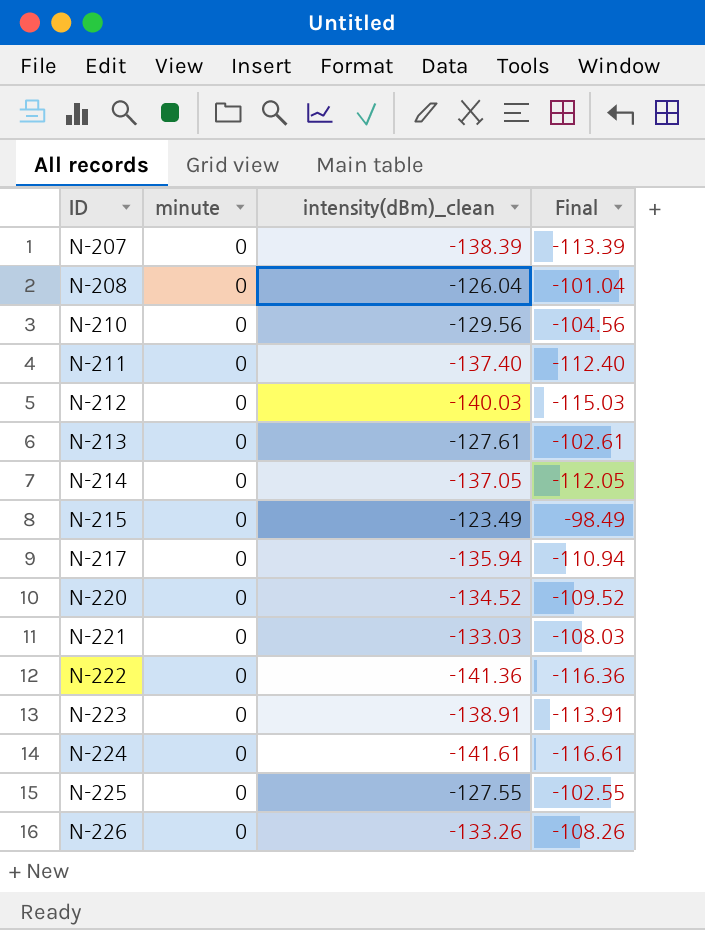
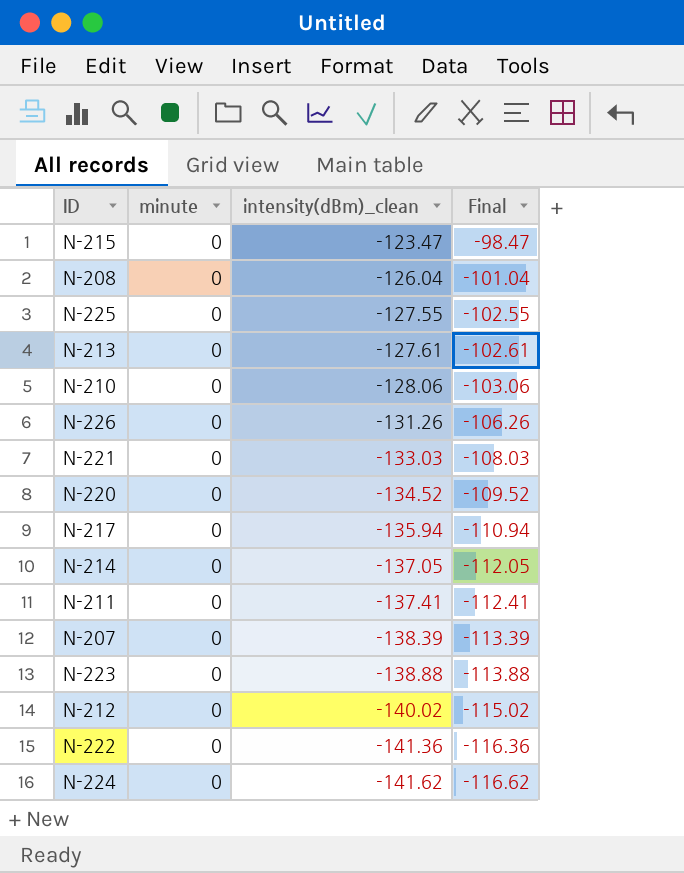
row order: ID ascending -> intensity(dBm)_clean descending
N-215 | intensity(dBm)_clean: -123.49 -> -123.47
N-215 | Final: -98.49 -> -98.47
N-210 | intensity(dBm)_clean: -129.56 -> -128.06
N-210 | Final: -104.56 -> -103.06
N-226 | intensity(dBm)_clean: -133.26 -> -131.26
N-226 | Final: -108.26 -> -106.26
N-211 | intensity(dBm)_clean: -137.40 -> -137.41
N-211 | Final: -112.40 -> -112.41
N-223 | intensity(dBm)_clean: -138.91 -> -138.88
N-223 | Final: -113.91 -> -113.88
N-212 | intensity(dBm)_clean: -140.03 -> -140.02
N-212 | Final: -115.03 -> -115.02
N-224 | intensity(dBm)_clean: -141.61 -> -141.62
N-224 | Final: -116.61 -> -116.62

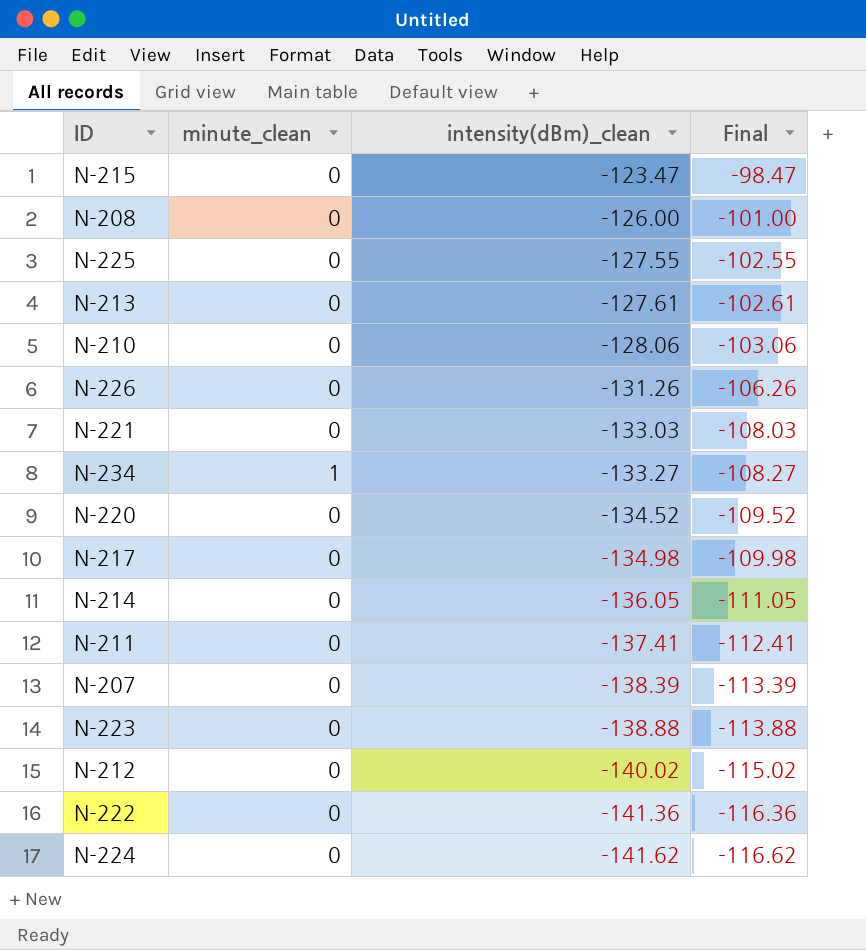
column name: minute -> minute_clean
N-208 | intensity(dBm)_clean: -126.04 -> -126.00
N-208 | Final: -101.04 -> -101.00
row N-234: none -> 1 | -133.27 | -108.27
N-217 | intensity(dBm)_clean: -135.94 -> -134.98
N-217 | Final: -110.94 -> -109.98
N-214 | intensity(dBm)_clean: -137.05 -> -136.05
N-214 | Final: -112.05 -> -111.05

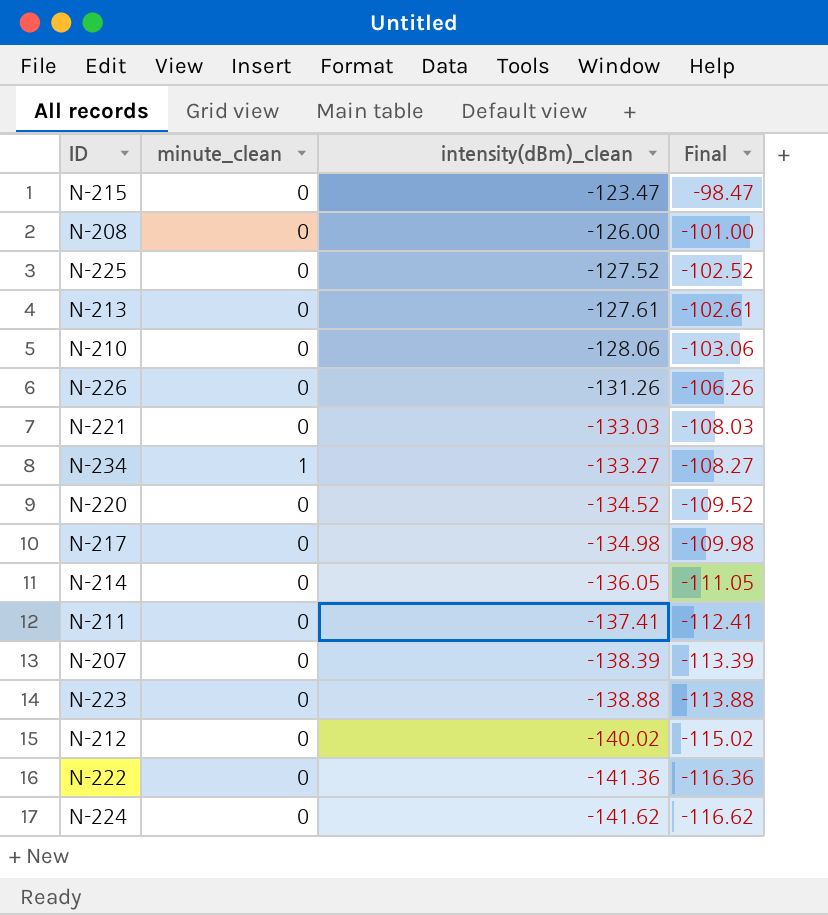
N-225 | intensity(dBm)_clean: -127.55 -> -127.52
N-225 | Final: -102.55 -> -102.52

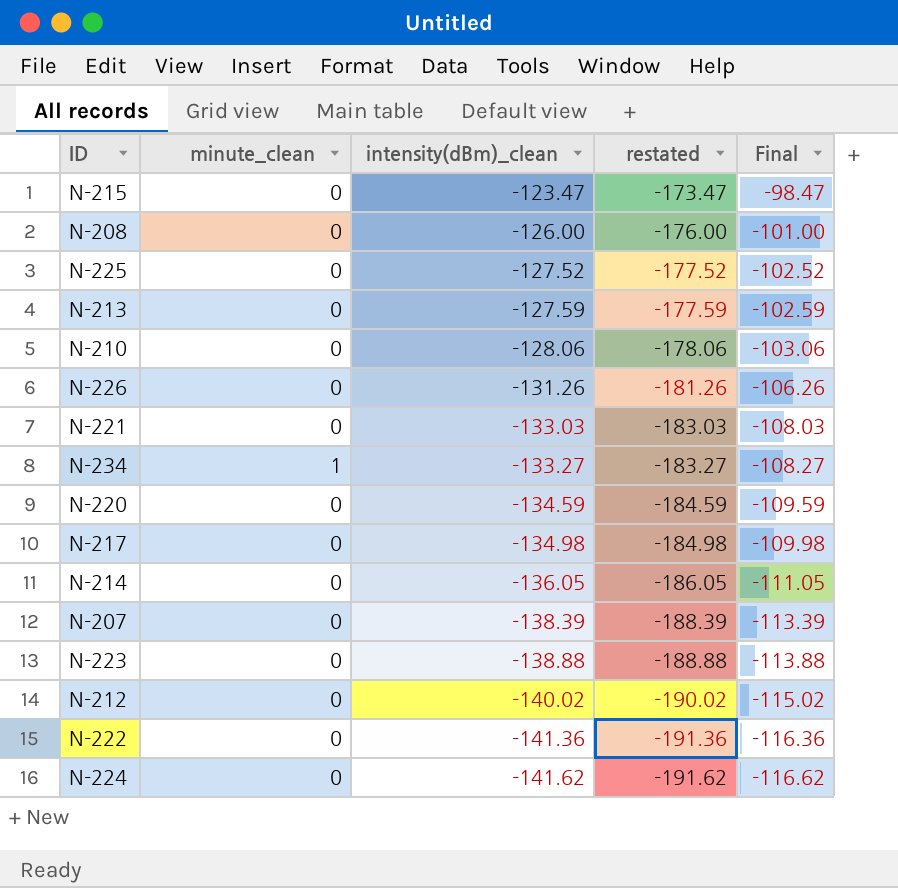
column restated | formula: none -> [intensity(dBm)_clean] - 50
row N-211: 0 | -137.41 | -112.41 -> none
N-213 | intensity(dBm)_clean: -127.61 -> -127.59
N-213 | Final: -102.61 -> -102.59
N-220 | intensity(dBm)_clean: -134.52 -> -134.59
N-220 | Final: -109.52 -> -109.59

